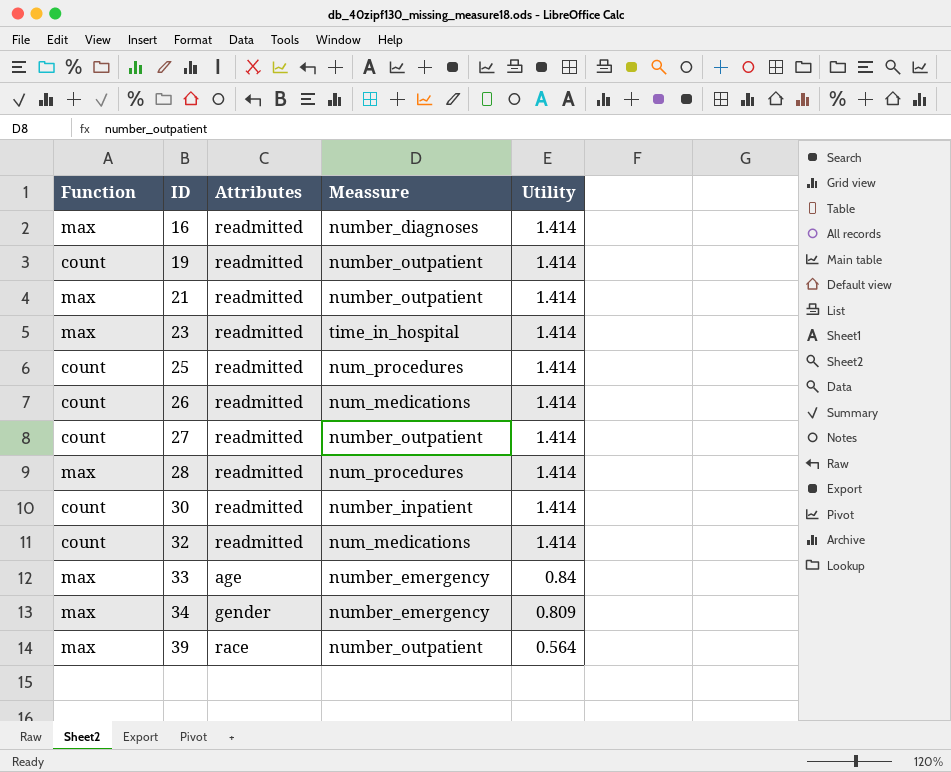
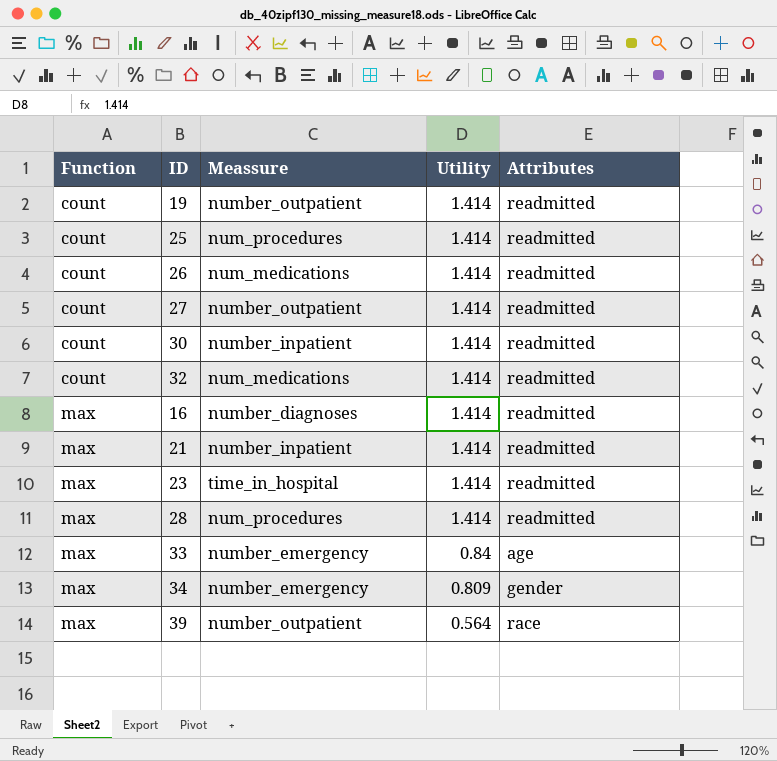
row order: ID ascending -> Function ascending
column Attributes | position: 3 -> 5
21 | Meassure: number_outpatient -> number_inpatient

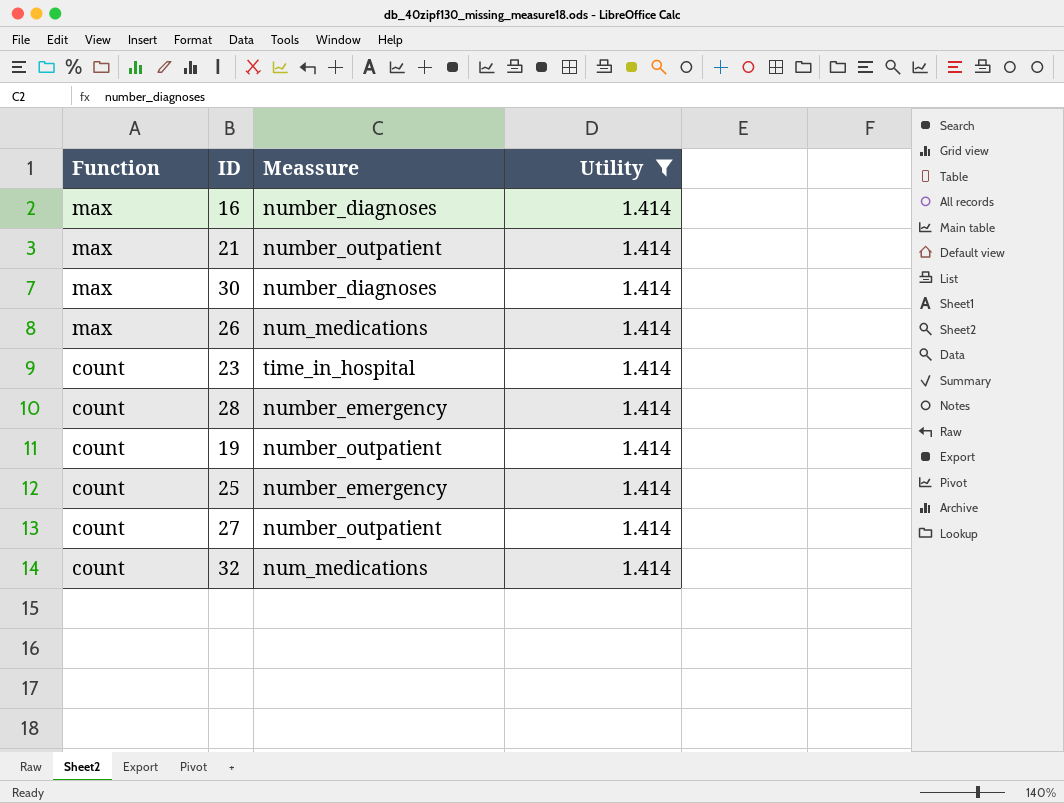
filter: none -> Utility = 1.414
row order: Function ascending -> Function descending
column Attributes | position: 5 -> none
21 | Meassure: number_inpatient -> number_outpatient
30 | Function: count -> max
30 | Meassure: number_inpatient -> number_diagnoses
26 | Function: count -> max
23 | Function: max -> count
28 | Function: max -> count
28 | Meassure: num_procedures -> number_emergency
25 | Meassure: num_procedures -> number_emergency

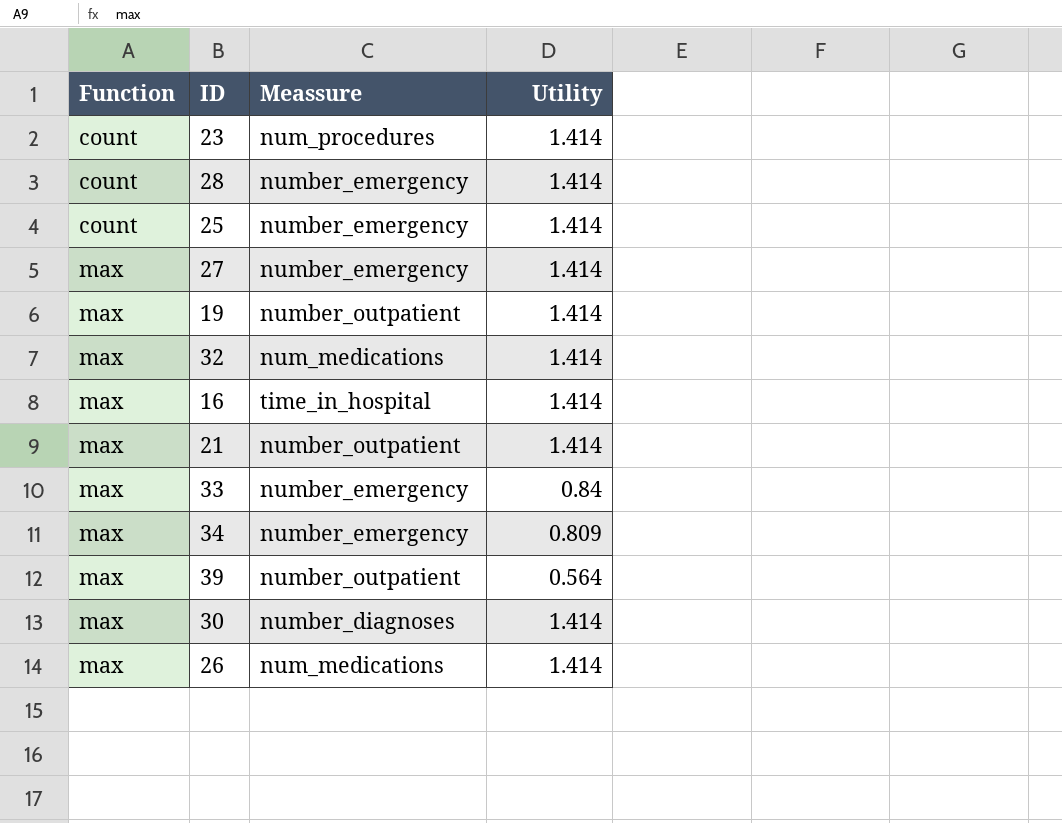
filter: Utility = 1.414 -> none
row order: Function descending -> Function ascending
23 | Meassure: time_in_hospital -> num_procedures
27 | Function: count -> max
27 | Meassure: number_outpatient -> number_emergency
19 | Function: count -> max
32 | Function: count -> max
16 | Meassure: number_diagnoses -> time_in_hospital

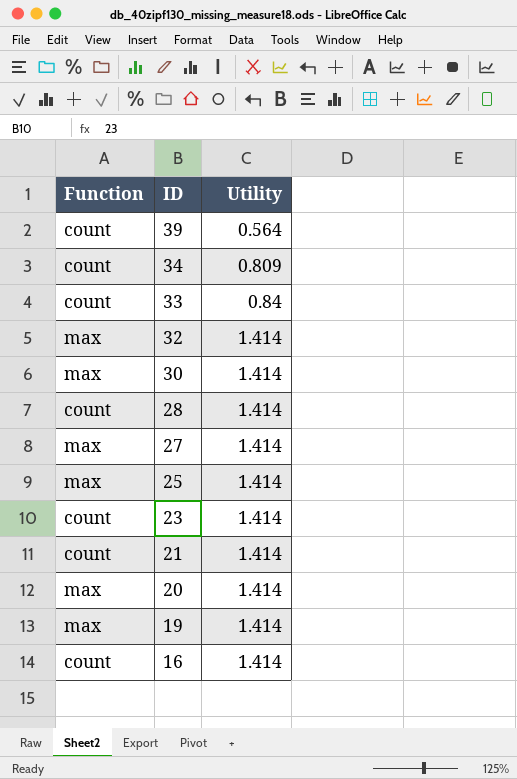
row order: Function ascending -> ID descending
column Meassure | position: 3 -> none
row 26: max | num_medications | 1.414 -> none
39 | Function: max -> count
34 | Function: max -> count
33 | Function: max -> count
25 | Function: count -> max
21 | Function: max -> count
row 20: none -> max | 1.414
16 | Function: max -> count

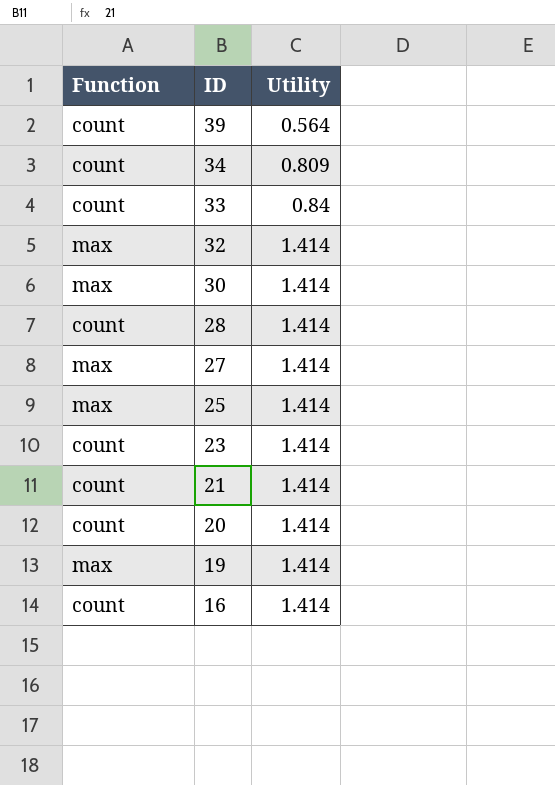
20 | Function: max -> count

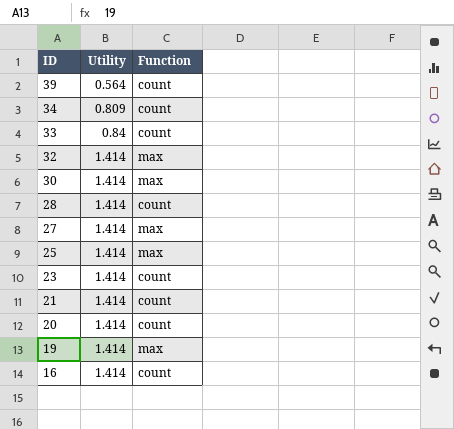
column Function | position: 1 -> 3

